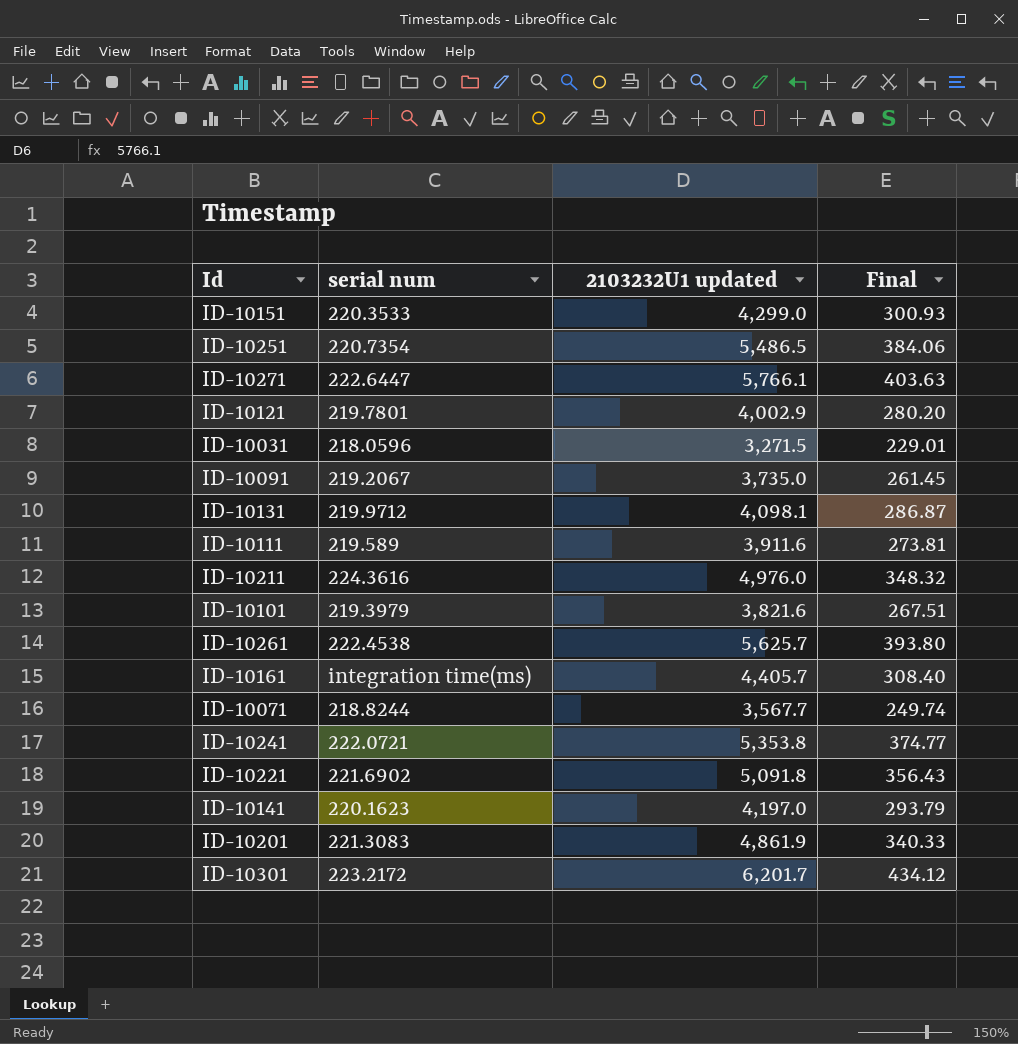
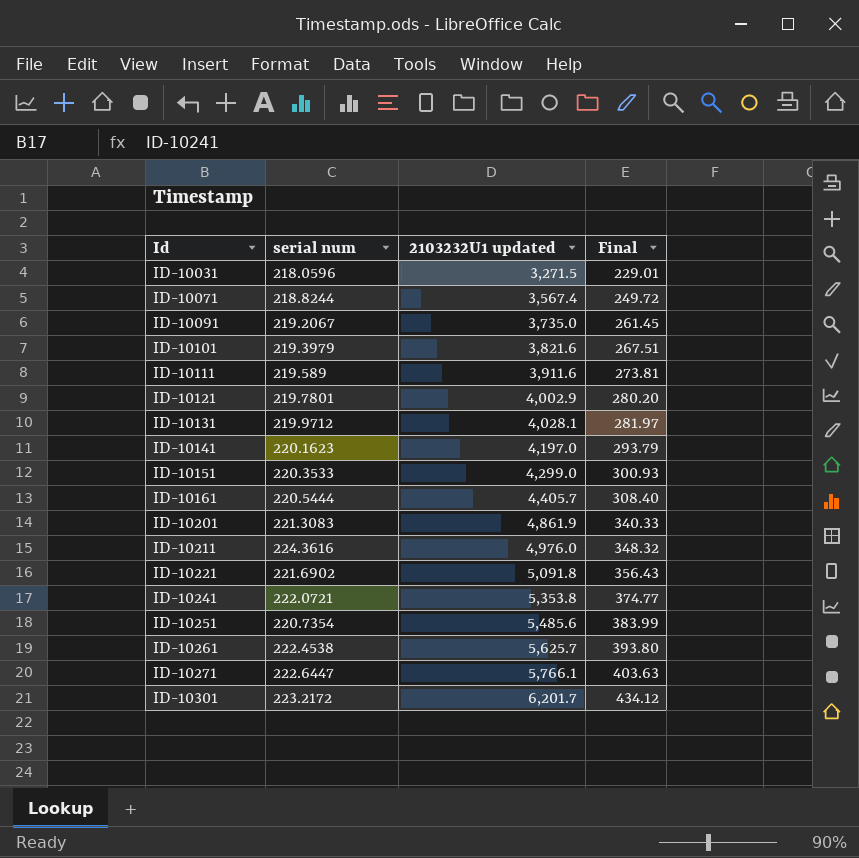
row order: none -> Id ascending
ID-10071 | 2103232U1 updated: 3,567.7 -> 3,567.4
ID-10071 | Final: 249.74 -> 249.72
ID-10131 | 2103232U1 updated: 4,098.1 -> 4,028.1
ID-10131 | Final: 286.87 -> 281.97
ID-10161 | serial num: integration time(ms) -> 220.5444
ID-10251 | 2103232U1 updated: 5,486.5 -> 5,485.6
ID-10251 | Final: 384.06 -> 383.99

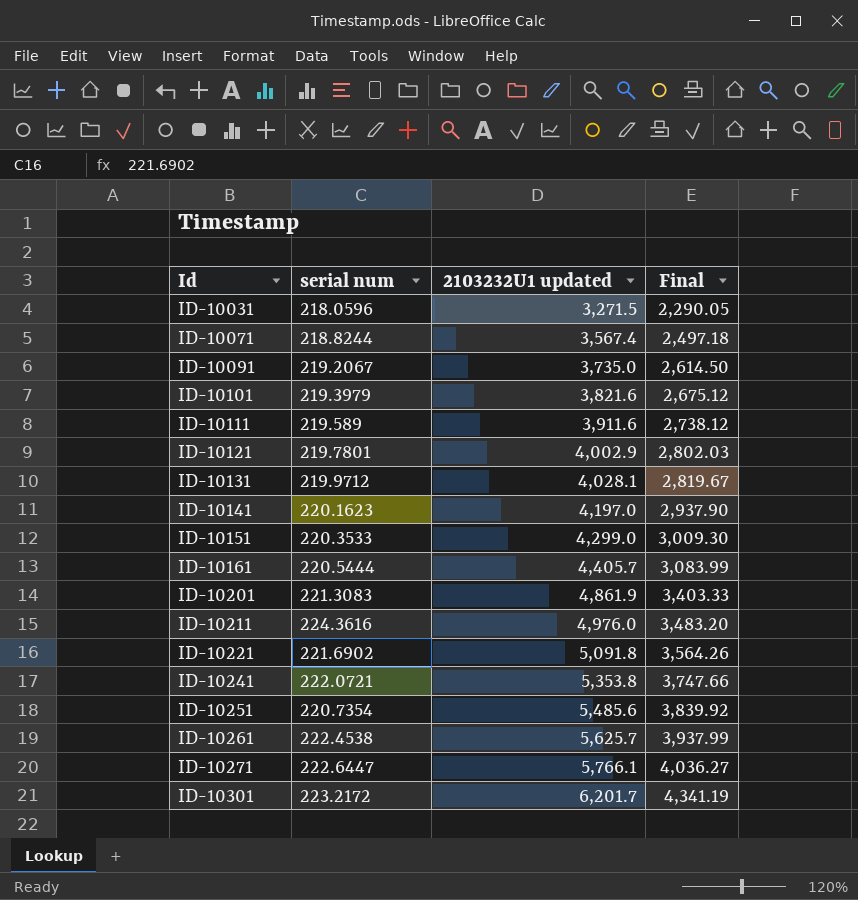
column Final | formula: [2103232U1 updated] * 0.07 -> [2103232U1 updated] * 0.7

